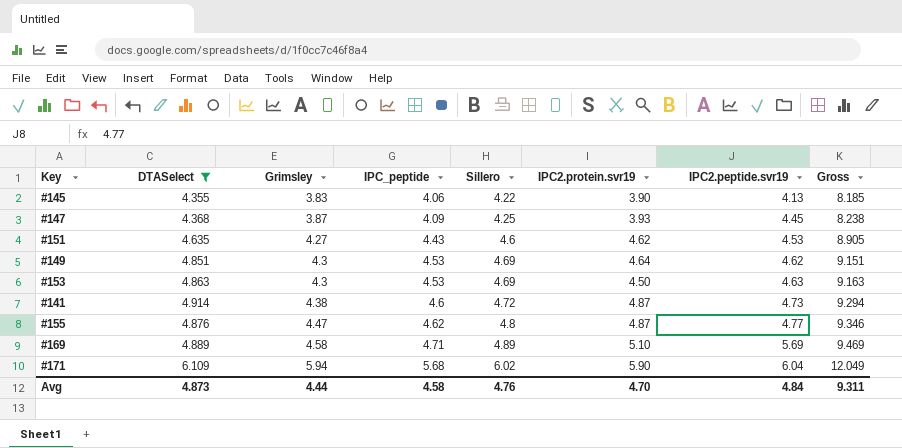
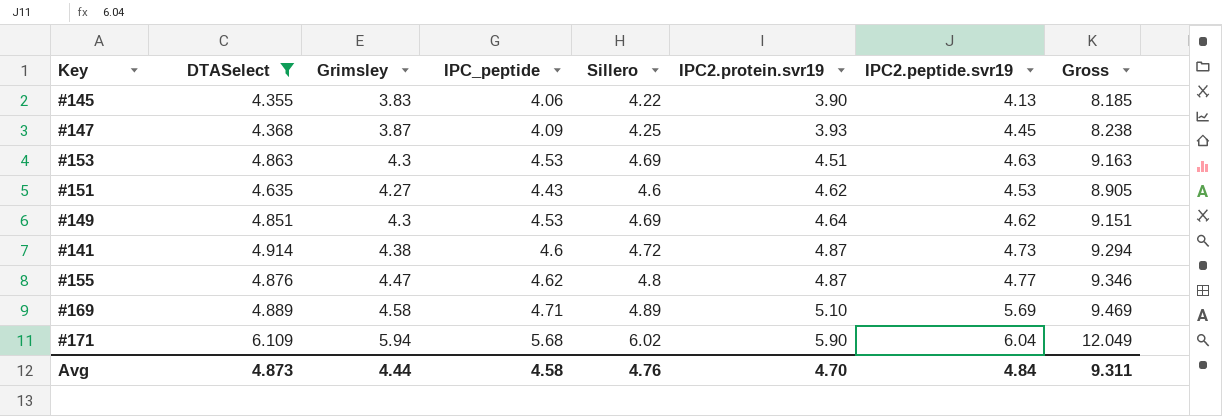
row order: Grimsley ascending -> IPC2.protein.svr19 ascending
#153 | IPC2.protein.svr19: 4.50 -> 4.51

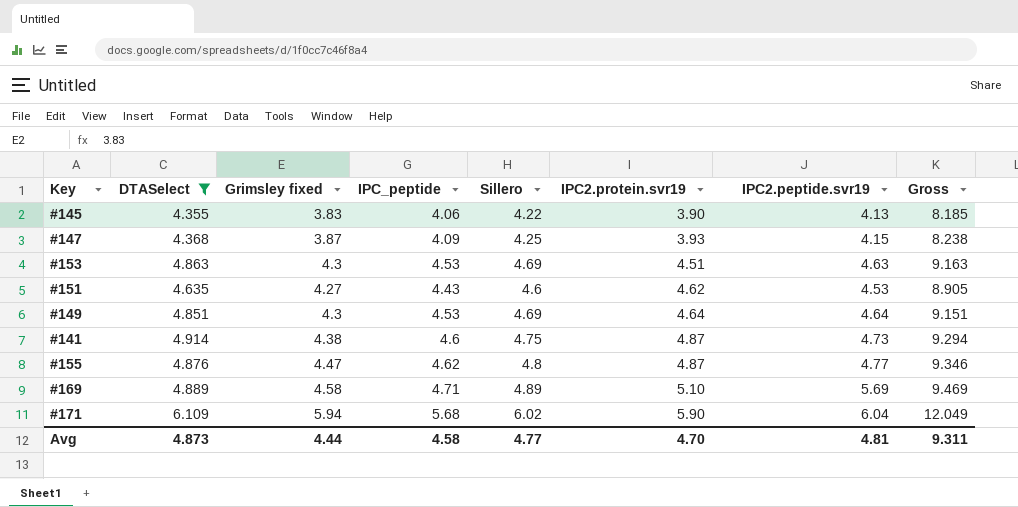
column name: Grimsley -> Grimsley fixed
#147 | IPC2.peptide.svr19: 4.45 -> 4.15
#149 | IPC2.peptide.svr19: 4.62 -> 4.64
#141 | Sillero: 4.72 -> 4.75
Avg | Sillero: 4.76 -> 4.77
Avg | IPC2.peptide.svr19: 4.84 -> 4.81

